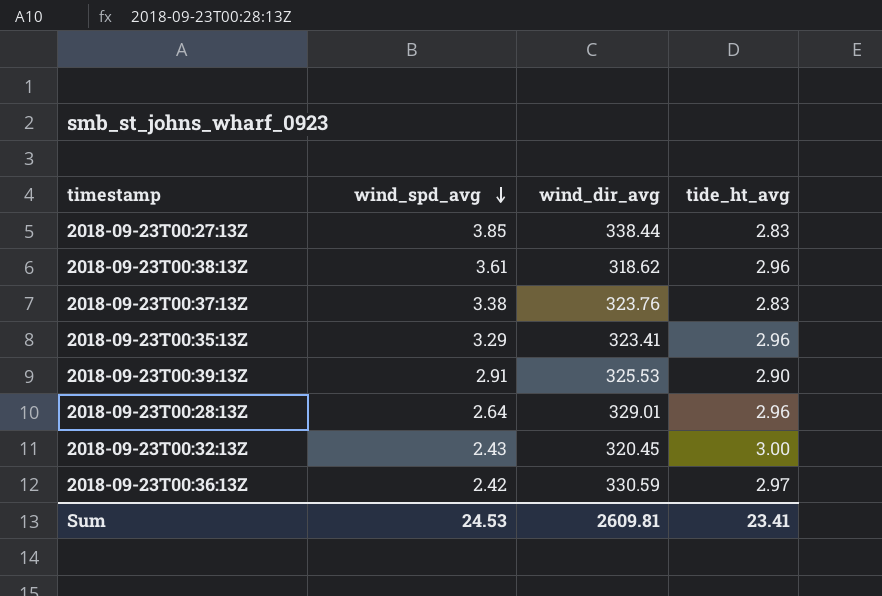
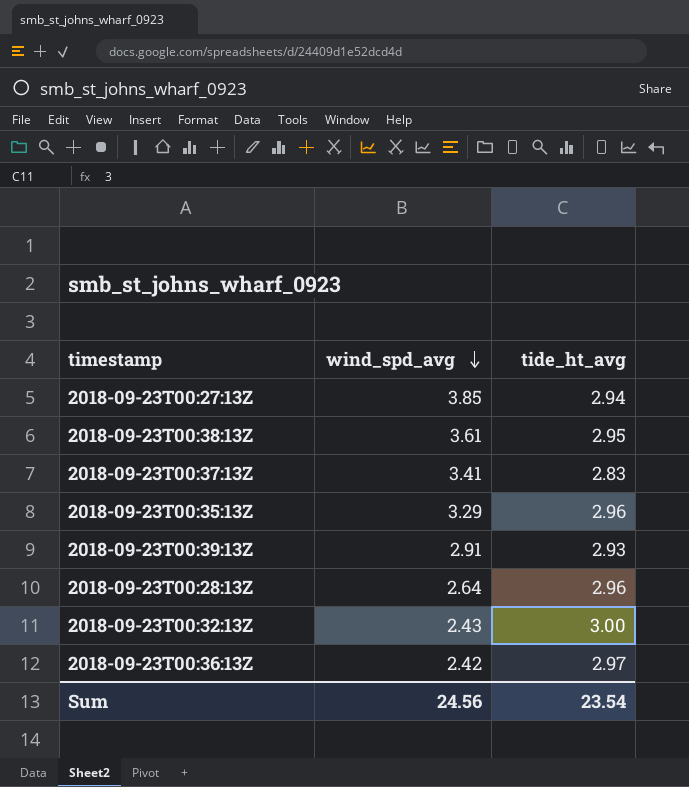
column wind_dir_avg | position: 3 -> none
2018-09-23T00:27:13Z | tide_ht_avg: 2.83 -> 2.94
2018-09-23T00:38:13Z | tide_ht_avg: 2.96 -> 2.95
2018-09-23T00:37:13Z | wind_spd_avg: 3.38 -> 3.41
2018-09-23T00:39:13Z | tide_ht_avg: 2.90 -> 2.93
Sum | wind_spd_avg: 24.53 -> 24.56
Sum | tide_ht_avg: 23.41 -> 23.54

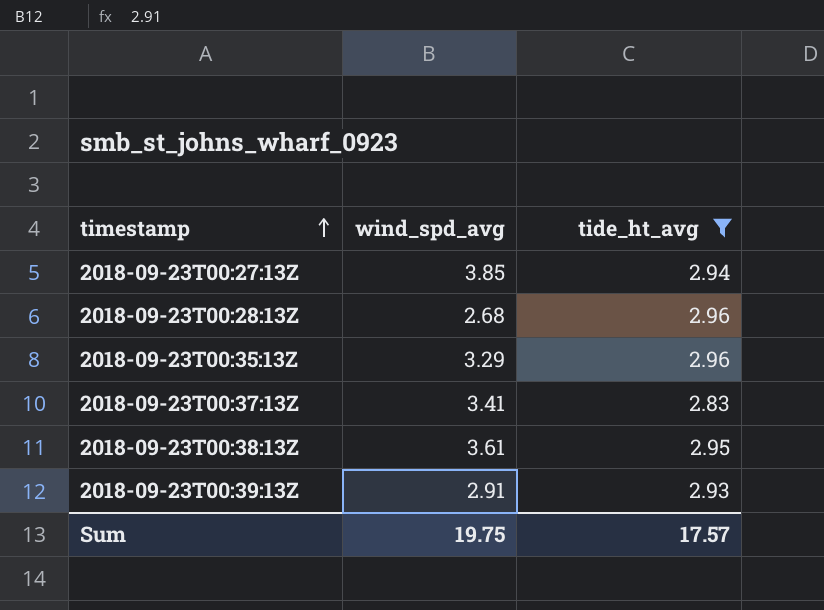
filter: none -> tide_ht_avg <= 2.96
row order: wind_spd_avg descending -> timestamp ascending
2018-09-23T00:28:13Z | wind_spd_avg: 2.64 -> 2.68
Sum | wind_spd_avg: 24.56 -> 19.75
Sum | tide_ht_avg: 23.54 -> 17.57

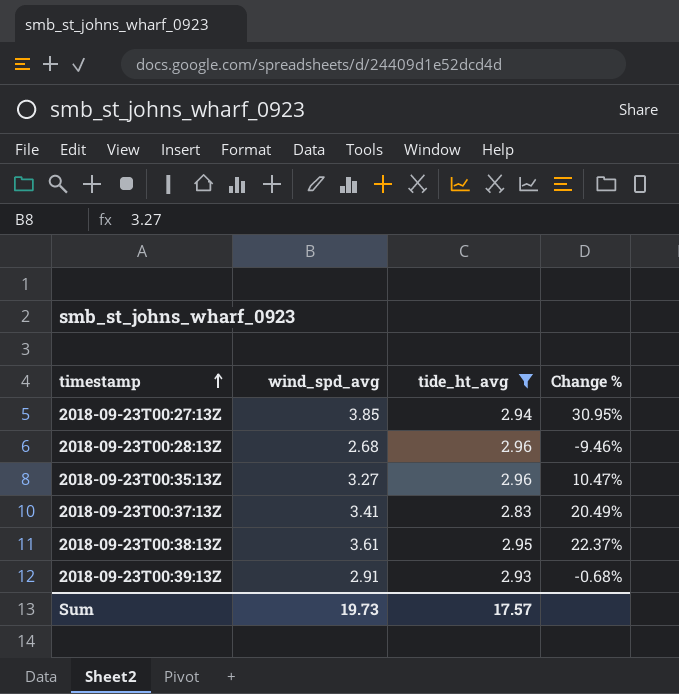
column Change % | formula: none -> ([wind_spd_avg] - [tide_ht_avg]) / [tide_ht_avg]
2018-09-23T00:35:13Z | wind_spd_avg: 3.29 -> 3.27
Sum | wind_spd_avg: 19.75 -> 19.73

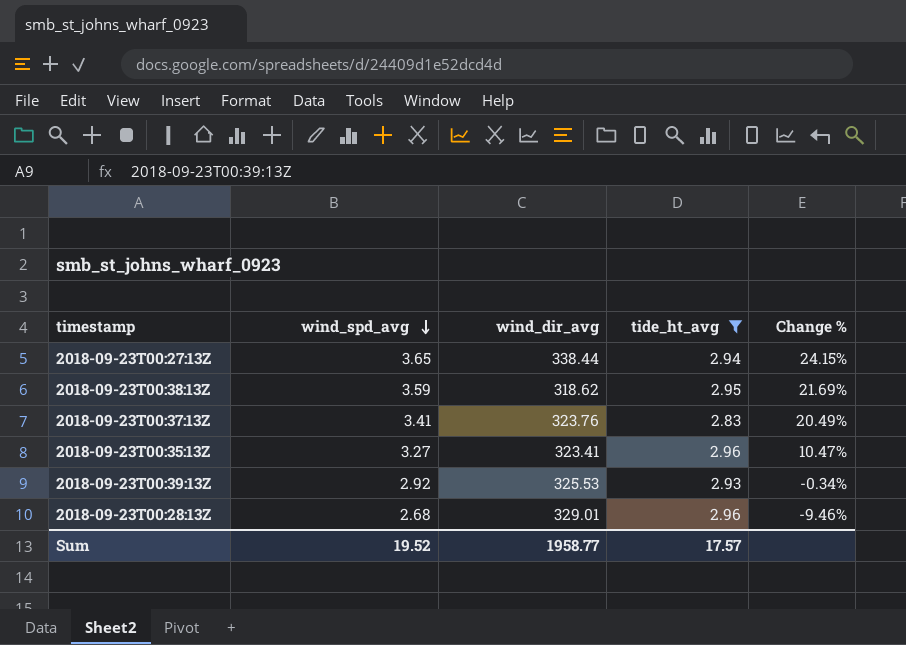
row order: timestamp ascending -> wind_spd_avg descending
column wind_dir_avg | position: none -> 3
2018-09-23T00:27:13Z | wind_spd_avg: 3.85 -> 3.65
2018-09-23T00:27:13Z | Change %: 30.95% -> 24.15%
2018-09-23T00:38:13Z | wind_spd_avg: 3.61 -> 3.59
2018-09-23T00:38:13Z | Change %: 22.37% -> 21.69%
2018-09-23T00:39:13Z | wind_spd_avg: 2.91 -> 2.92
2018-09-23T00:39:13Z | Change %: -0.68% -> -0.34%
Sum | wind_spd_avg: 19.73 -> 19.52

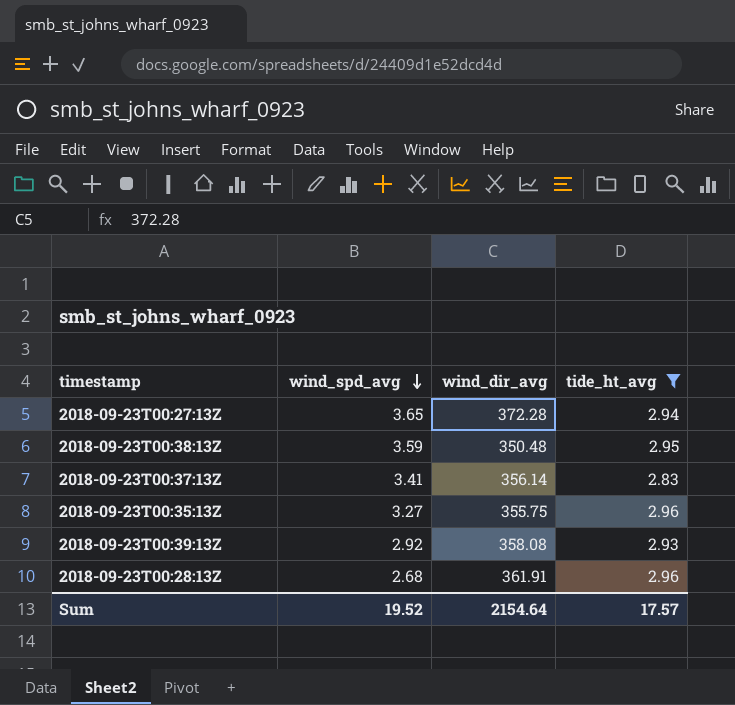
column Change % | formula: ([wind_spd_avg] - [tide_ht_avg]) / [tide_ht_avg] -> none
2018-09-23T00:27:13Z | wind_dir_avg: 338.44 -> 372.28
2018-09-23T00:38:13Z | wind_dir_avg: 318.62 -> 350.48
2018-09-23T00:37:13Z | wind_dir_avg: 323.76 -> 356.14
2018-09-23T00:35:13Z | wind_dir_avg: 323.41 -> 355.75
2018-09-23T00:39:13Z | wind_dir_avg: 325.53 -> 358.08
2018-09-23T00:28:13Z | wind_dir_avg: 329.01 -> 361.91
Sum | wind_dir_avg: 1958.77 -> 2154.64

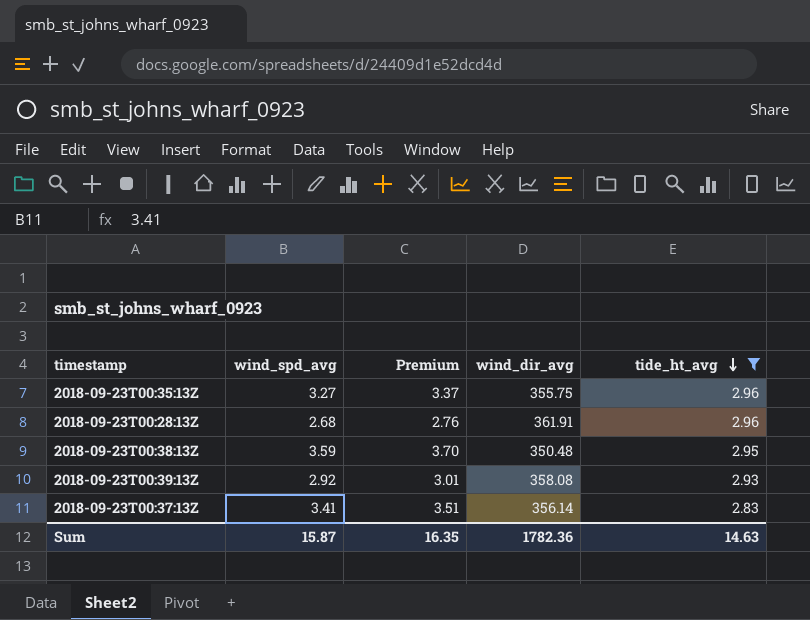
row order: wind_spd_avg descending -> tide_ht_avg descending
column Premium | formula: none -> [wind_spd_avg] * 1.03
row 2018-09-23T00:27:13Z: 3.65 | 372.28 | 2.94 -> none
Sum | wind_spd_avg: 19.52 -> 15.87
Sum | wind_dir_avg: 2154.64 -> 1782.36
Sum | tide_ht_avg: 17.57 -> 14.63

